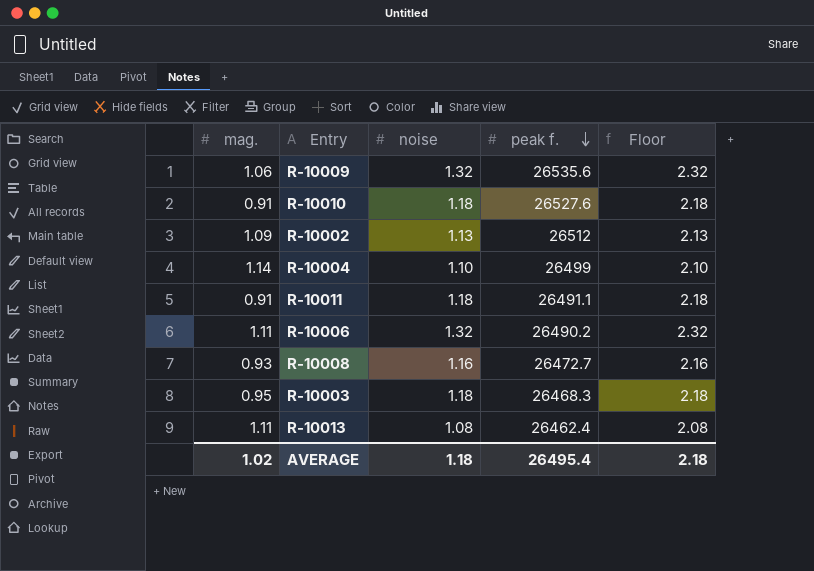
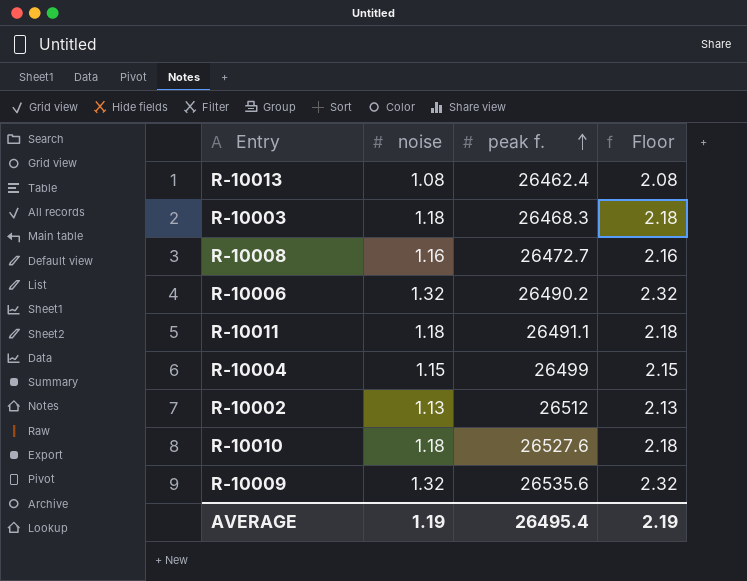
row order: peak f. descending -> peak f. ascending
column mag. | position: 1 -> none
R-10004 | noise: 1.10 -> 1.15
R-10004 | Floor: 2.10 -> 2.15
AVERAGE | noise: 1.18 -> 1.19
AVERAGE | Floor: 2.18 -> 2.19

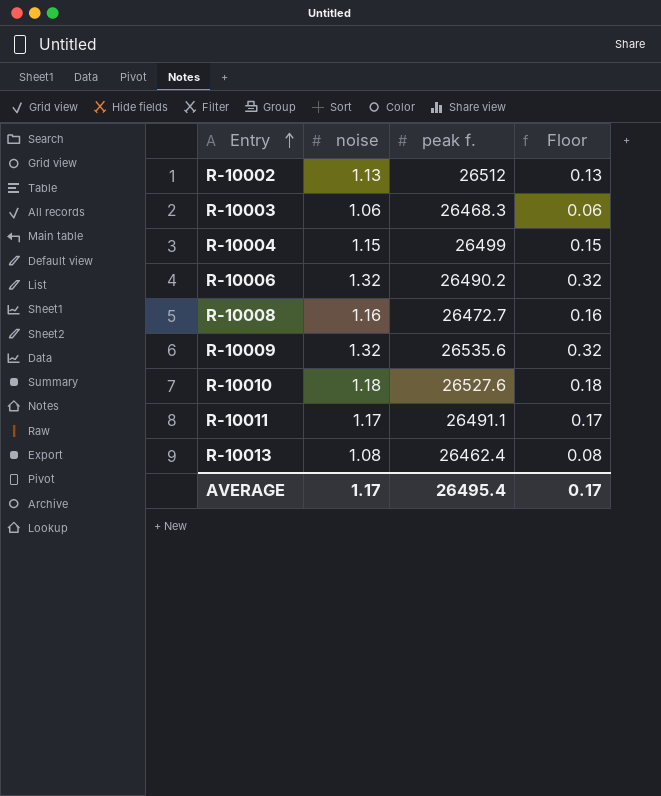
row order: peak f. ascending -> Entry ascending
column Floor | formula: [noise] + 1 -> [noise] - 1
R-10003 | noise: 1.18 -> 1.06
R-10011 | noise: 1.18 -> 1.17
AVERAGE | noise: 1.19 -> 1.17
AVERAGE | Floor: 2.19 -> 0.17

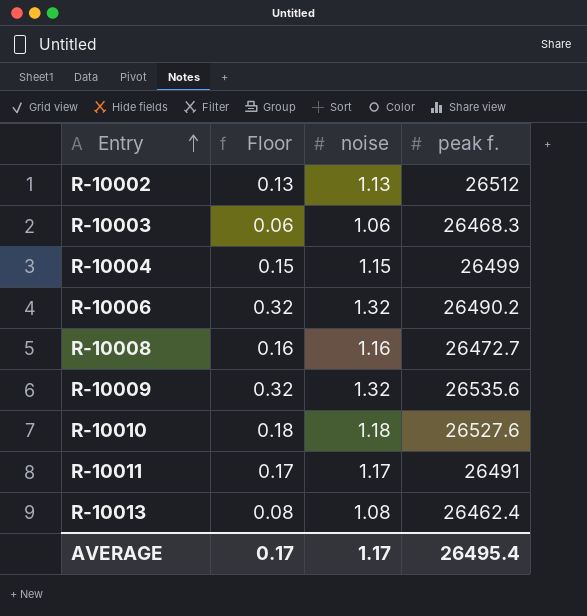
column Floor | position: 4 -> 2
R-10011 | peak f.: 26491.1 -> 26491

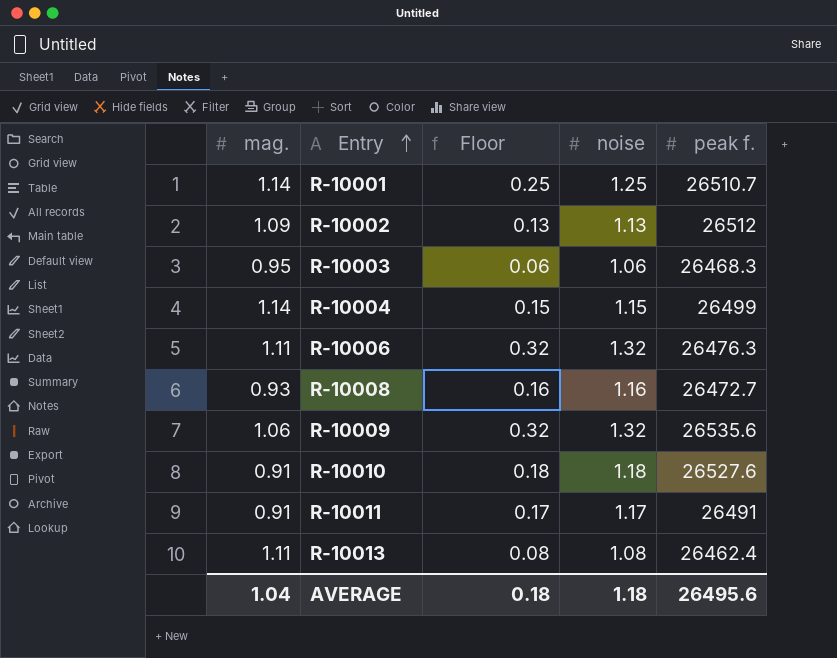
column mag. | position: none -> 1
row R-10001: none -> 1.14 | 0.25 | 1.25 | 26510.7
R-10006 | peak f.: 26490.2 -> 26476.3
AVERAGE | Floor: 0.17 -> 0.18
AVERAGE | noise: 1.17 -> 1.18
AVERAGE | peak f.: 26495.4 -> 26495.6

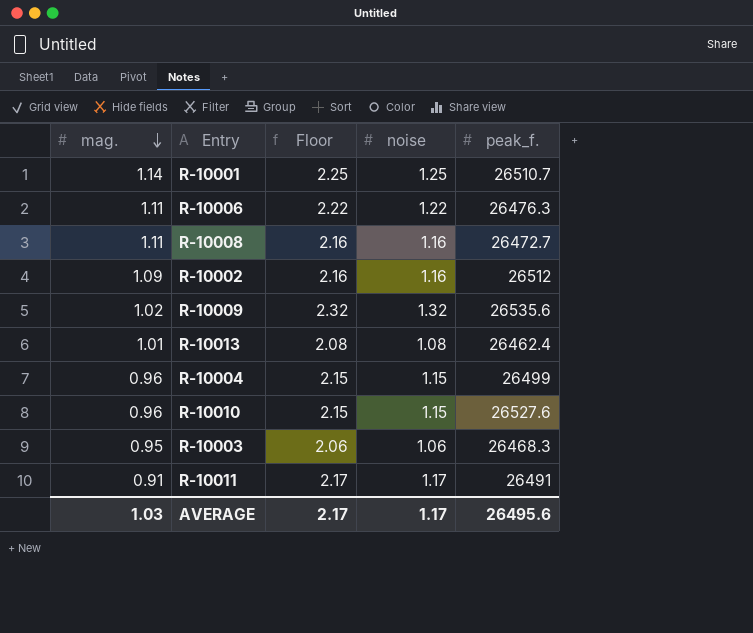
row order: Entry ascending -> mag. descending
column Floor | formula: [noise] - 1 -> [noise] + 1
column name: peak f. -> peak_f.
R-10006 | noise: 1.32 -> 1.22
R-10008 | mag.: 0.93 -> 1.11
R-10002 | noise: 1.13 -> 1.16
R-10009 | mag.: 1.06 -> 1.02
R-10013 | mag.: 1.11 -> 1.01
R-10004 | mag.: 1.14 -> 0.96
R-10010 | mag.: 0.91 -> 0.96
R-10010 | noise: 1.18 -> 1.15
AVERAGE | mag.: 1.04 -> 1.03
AVERAGE | Floor: 0.18 -> 2.17
AVERAGE | noise: 1.18 -> 1.17

